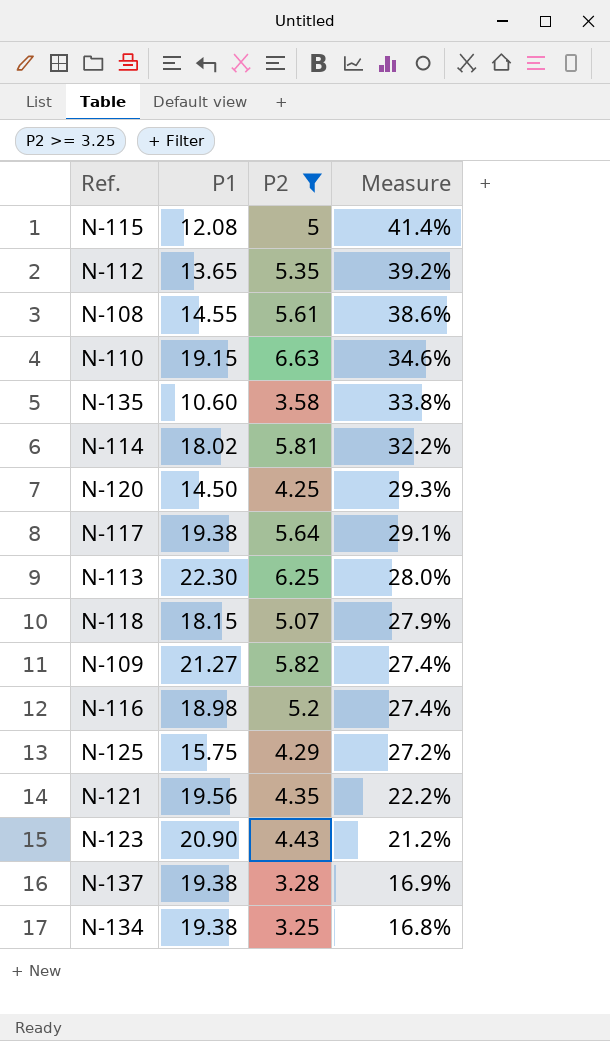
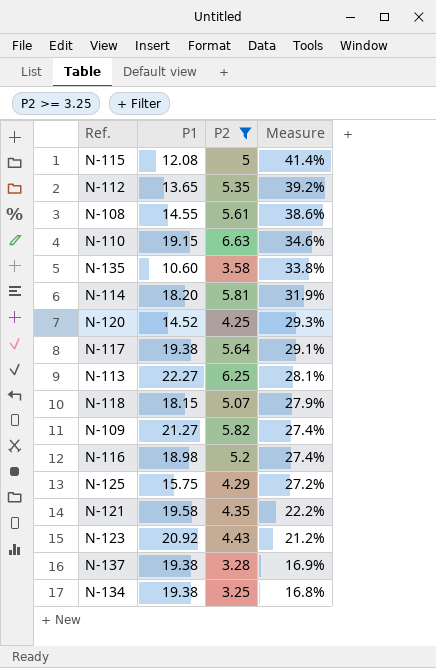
N-114 | P1: 18.02 -> 18.20
N-114 | Measure: 32.2% -> 31.9%
N-120 | P1: 14.50 -> 14.52
N-113 | P1: 22.30 -> 22.27
N-113 | Measure: 28.0% -> 28.1%
N-121 | P1: 19.56 -> 19.58
N-123 | P1: 20.90 -> 20.92

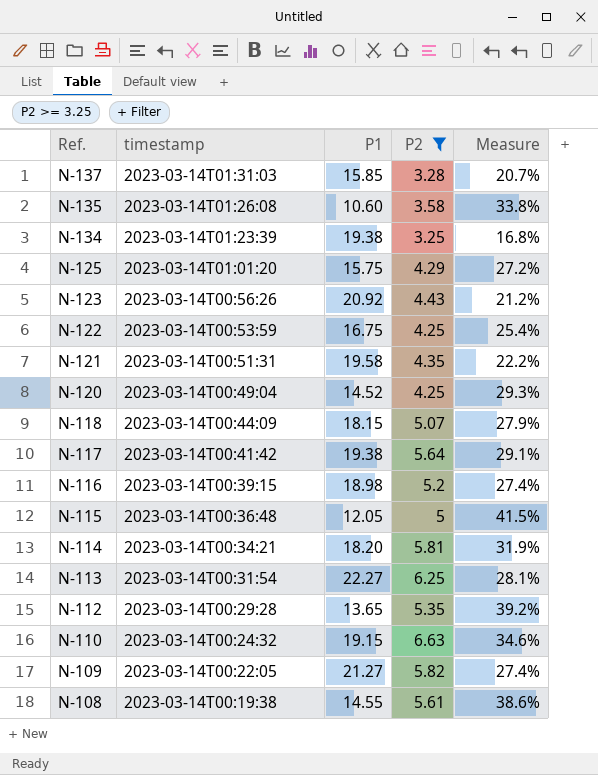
row order: Measure descending -> Ref. descending
column timestamp | position: none -> 2
N-137 | P1: 19.38 -> 15.85
N-137 | Measure: 16.9% -> 20.7%
row N-122: none -> 2023-03-14T00:53:59 | 16.75 | 4.25 | 25.4%
N-115 | P1: 12.08 -> 12.05
N-115 | Measure: 41.4% -> 41.5%

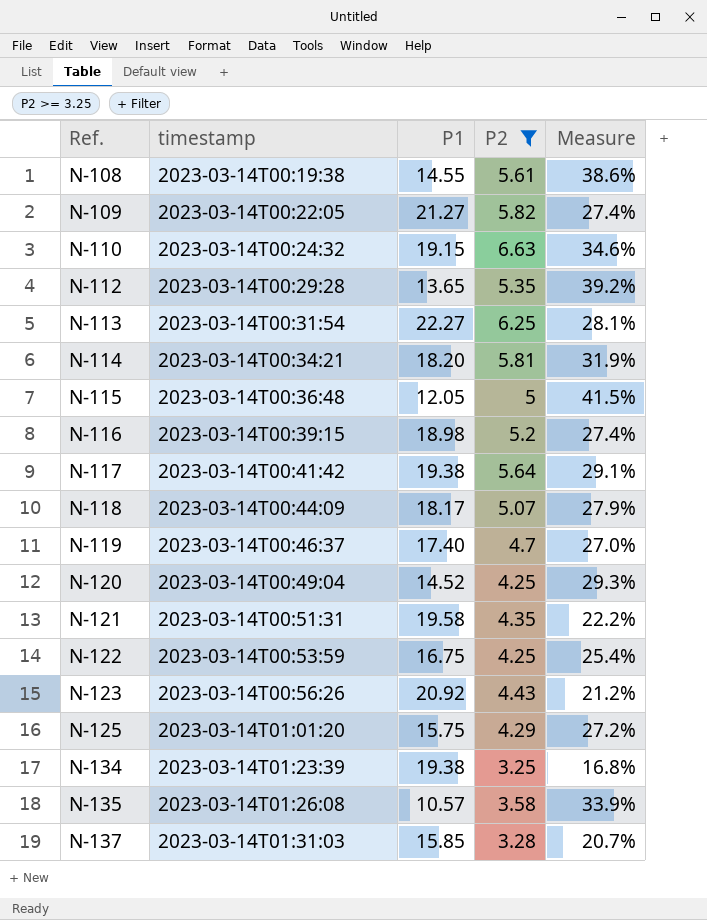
row order: Ref. descending -> Ref. ascending
N-118 | P1: 18.15 -> 18.17
row N-119: none -> 2023-03-14T00:46:37 | 17.40 | 4.7 | 27.0%
N-135 | P1: 10.60 -> 10.57
N-135 | Measure: 33.8% -> 33.9%

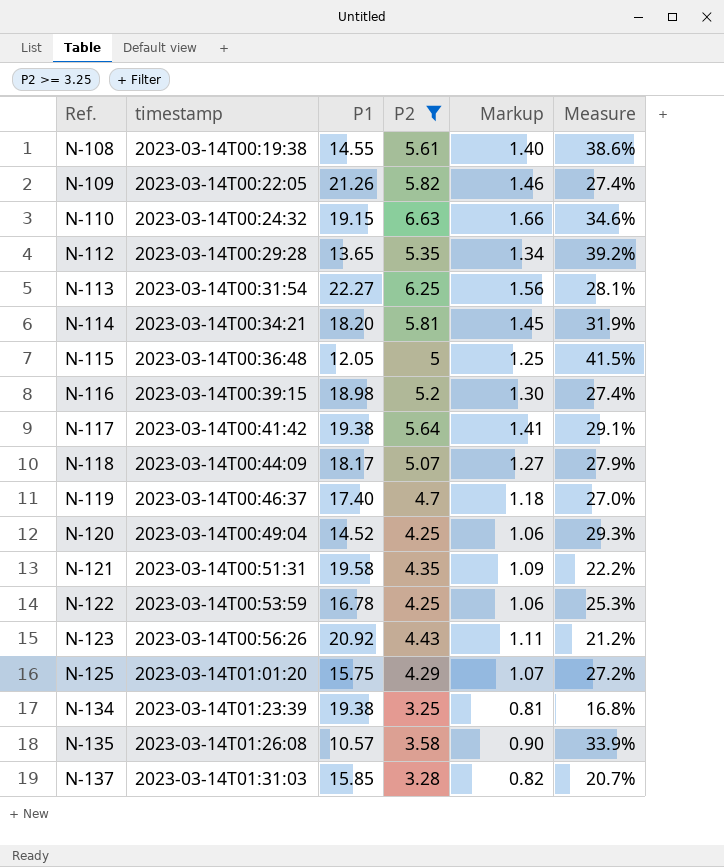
column Markup | formula: none -> [P2] * 0.25
N-109 | P1: 21.27 -> 21.26
N-122 | P1: 16.75 -> 16.78
N-122 | Measure: 25.4% -> 25.3%

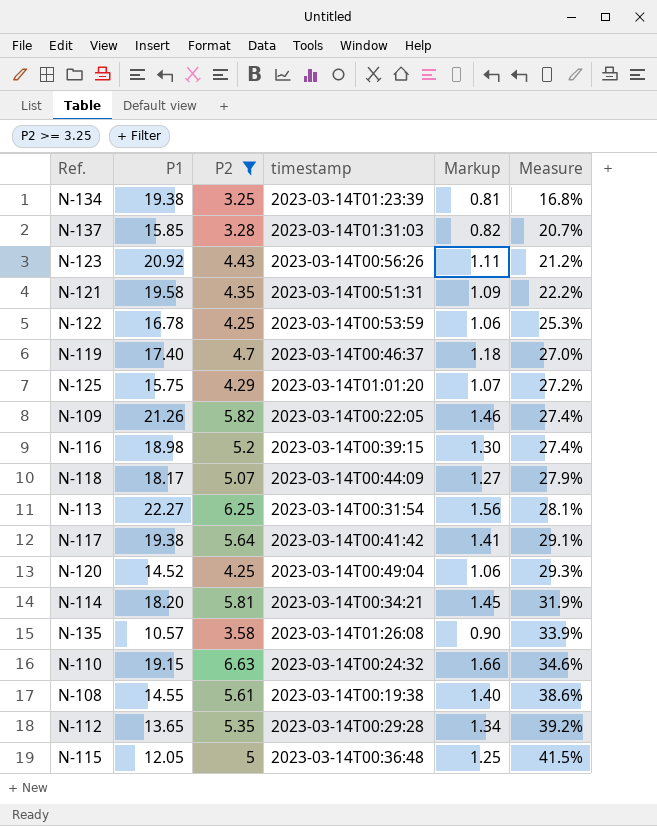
row order: Ref. ascending -> Measure ascending
column timestamp | position: 2 -> 4

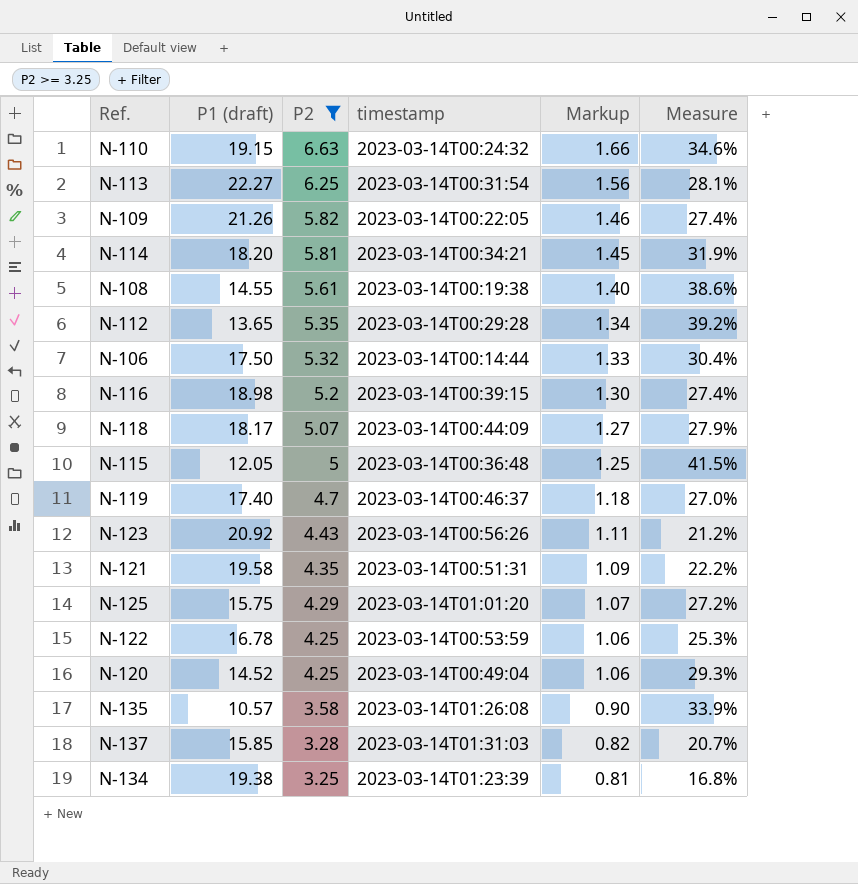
row order: Measure ascending -> P2 descending
column name: P1 -> P1 (draft)
row N-117: 19.38 | 5.64 | 2023-03-14T00:41:42 | 1.41 | 29.1% -> none
row N-106: none -> 17.50 | 5.32 | 2023-03-14T00:14:44 | 1.33 | 30.4%

